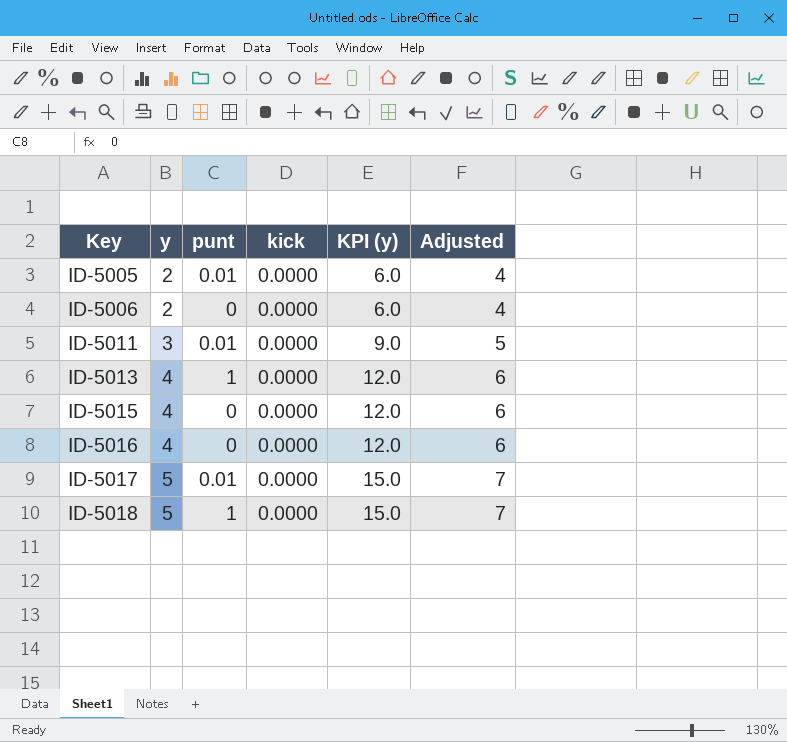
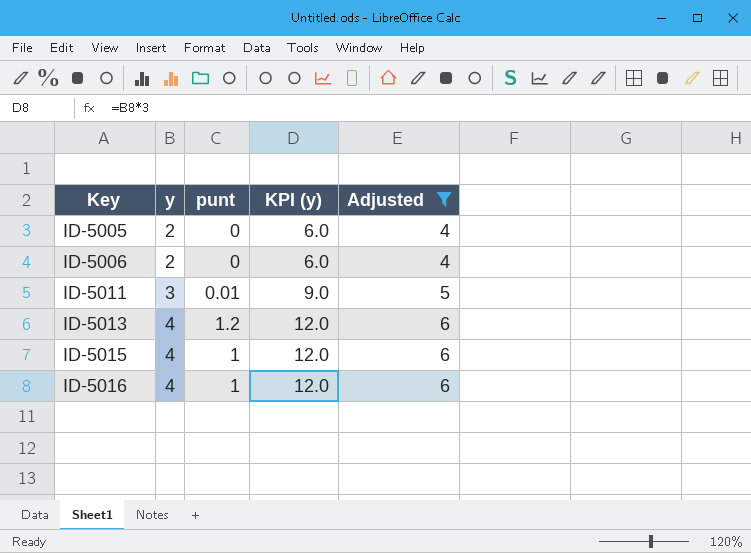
filter: none -> Adjusted != 7
column kick | position: 4 -> none
ID-5005 | punt: 0.01 -> 0
ID-5013 | punt: 1 -> 1.2
ID-5015 | punt: 0 -> 1
ID-5016 | punt: 0 -> 1

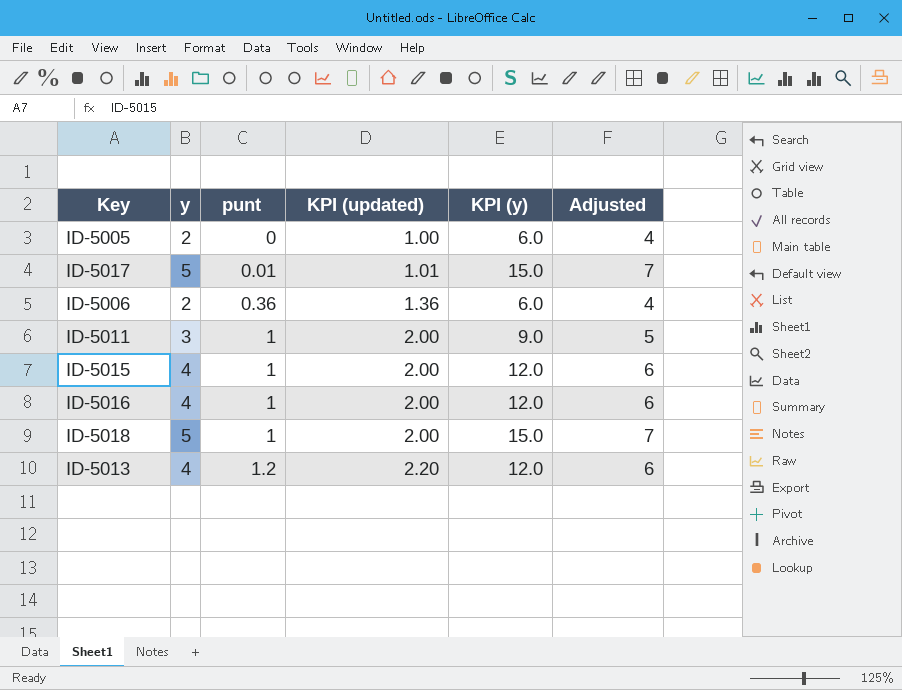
filter: Adjusted != 7 -> none
row order: Key ascending -> punt ascending
column KPI (updated) | formula: none -> [punt] + 1
ID-5006 | punt: 0 -> 0.36
ID-5011 | punt: 0.01 -> 1

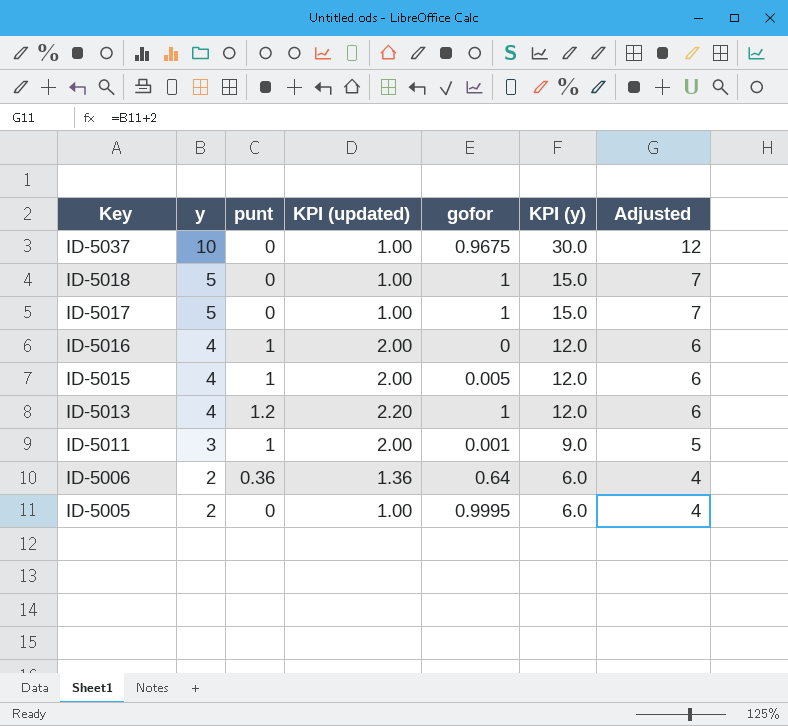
row order: punt ascending -> Key descending
column gofor | position: none -> 5
row ID-5037: none -> 10 | 0 | 1.00 | 0.9675 | 30.0 | 12
ID-5018 | punt: 1 -> 0
ID-5018 | KPI (updated): 2.00 -> 1.00
ID-5017 | punt: 0.01 -> 0
ID-5017 | KPI (updated): 1.01 -> 1.00

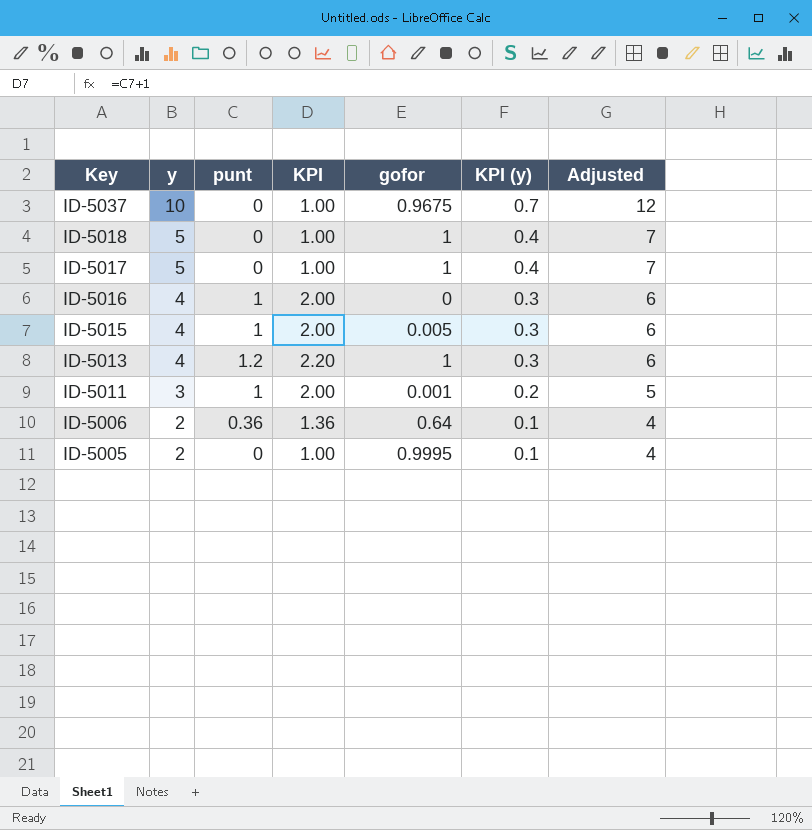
column name: KPI (updated) -> KPI
column KPI (y) | formula: [y] * 3 -> [y] * 0.07

